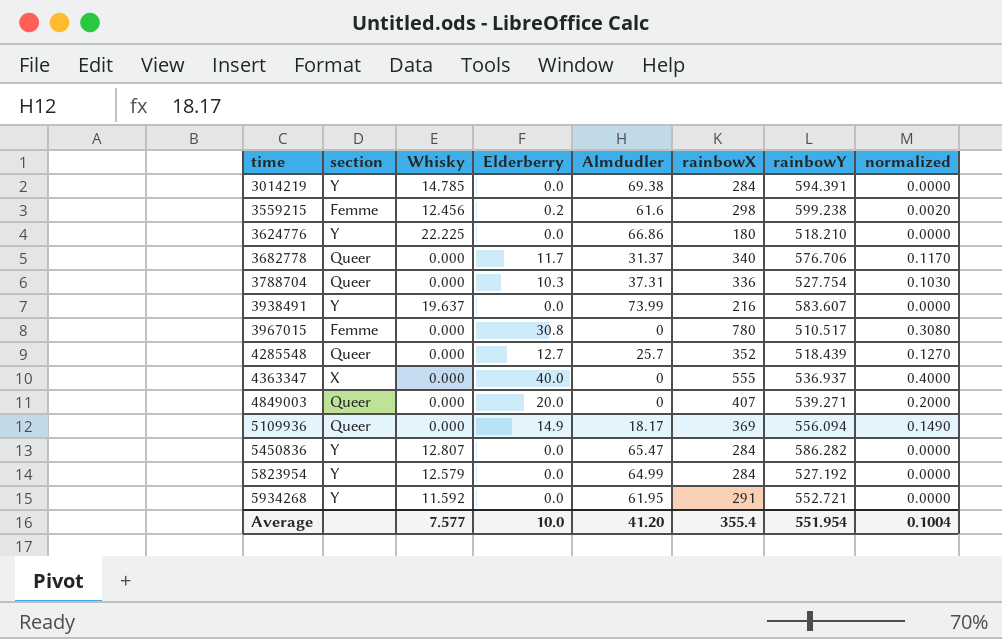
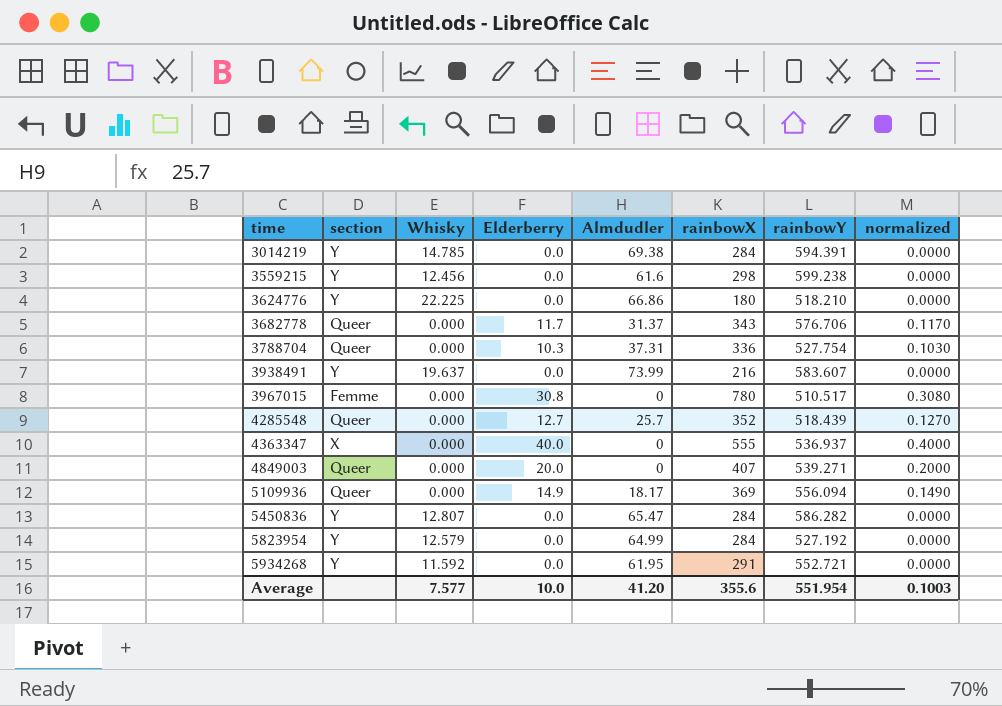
3559215 | section: Femme -> Y
3559215 | Elderberry: 0.2 -> 0.0
3559215 | normalized: 0.0020 -> 0.0000
3682778 | rainbowX: 340 -> 343
Average | rainbowX: 355.4 -> 355.6
Average | normalized: 0.1004 -> 0.1003

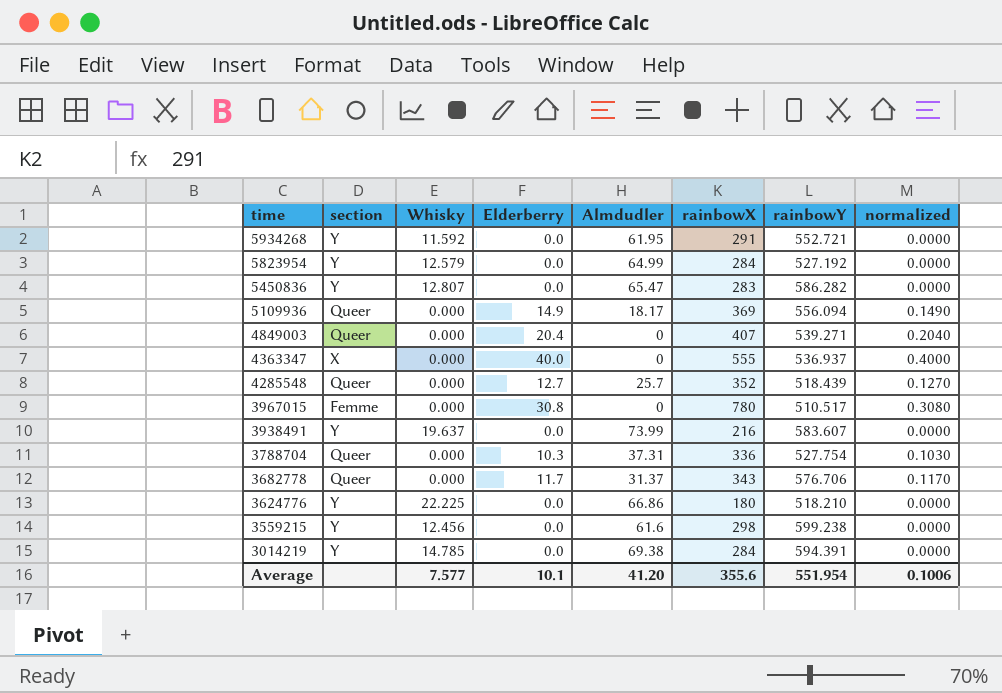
row order: time ascending -> time descending
5450836 | rainbowX: 284 -> 283
4849003 | Elderberry: 20.0 -> 20.4
4849003 | normalized: 0.2000 -> 0.2040
Average | Elderberry: 10.0 -> 10.1
Average | normalized: 0.1003 -> 0.1006

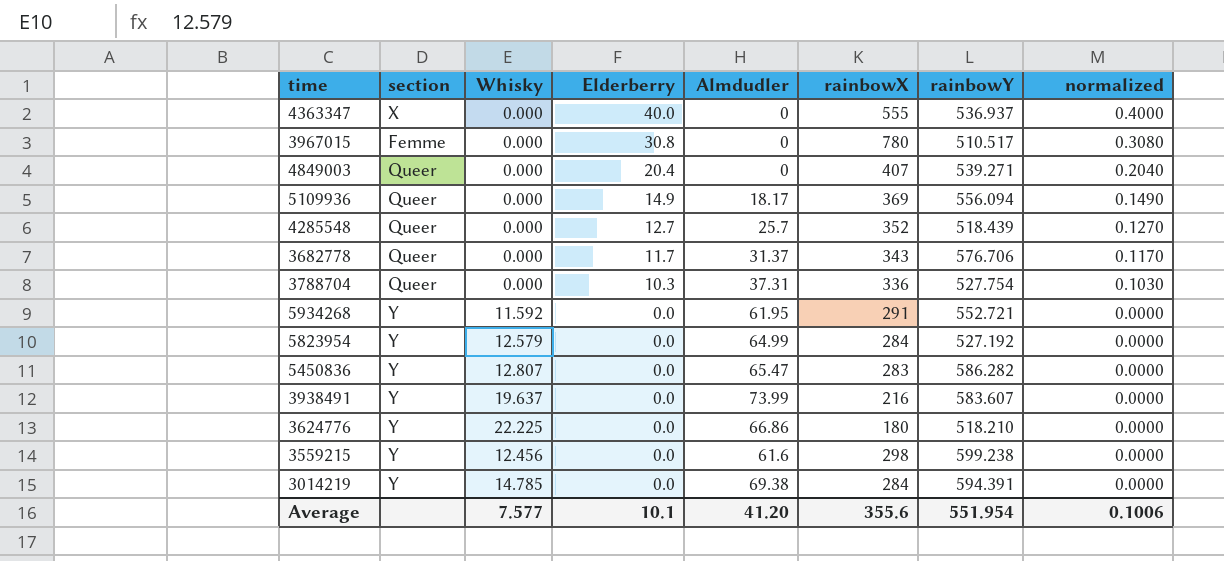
row order: time descending -> Elderberry descending

